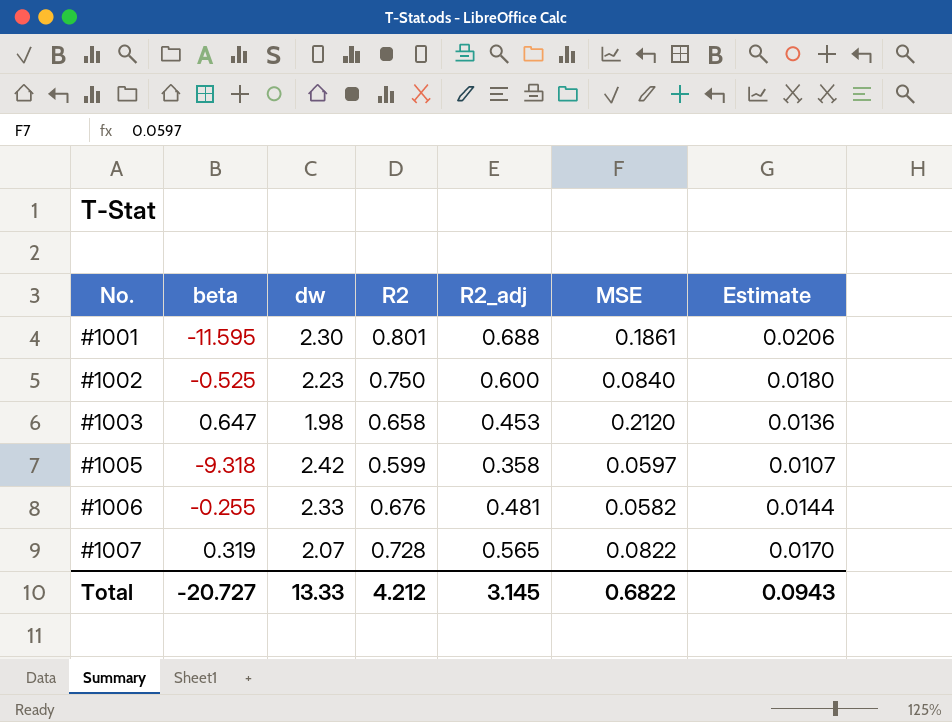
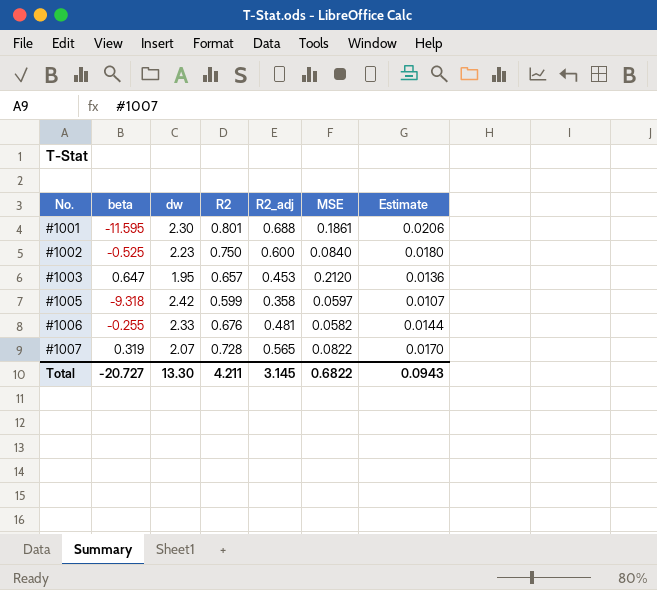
#1003 | dw: 1.98 -> 1.95
#1003 | R2: 0.658 -> 0.657
Total | dw: 13.33 -> 13.30
Total | R2: 4.212 -> 4.211

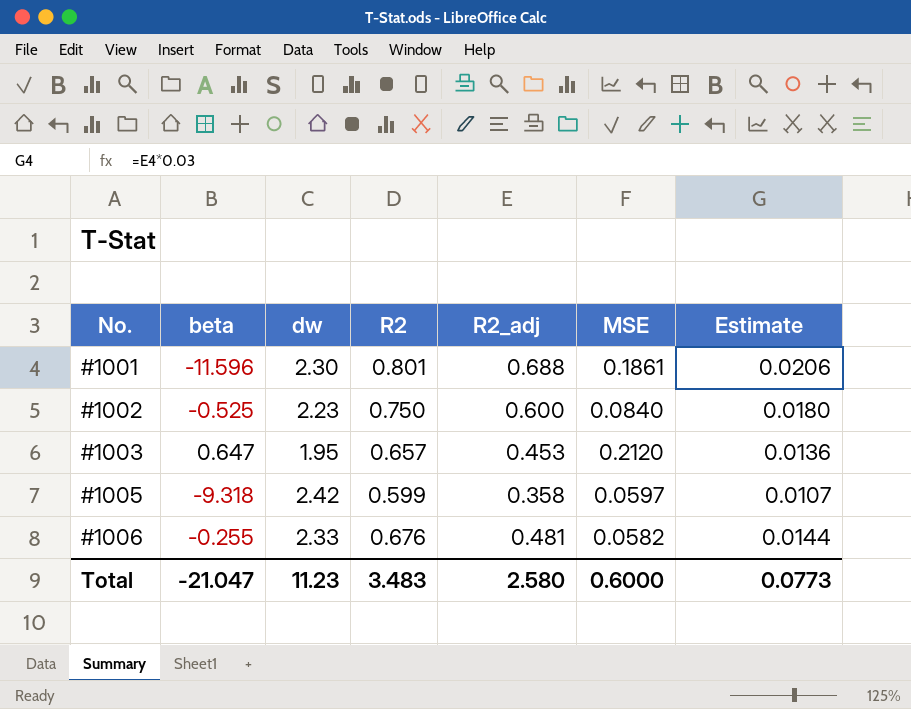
row #1007: 0.319 | 2.07 | 0.728 | 0.565 | 0.0822 | 0.0170 -> none
#1001 | beta: -11.595 -> -11.596
Total | beta: -20.727 -> -21.047
Total | dw: 13.30 -> 11.23
Total | R2: 4.211 -> 3.483
Total | R2_adj: 3.145 -> 2.580
Total | MSE: 0.6822 -> 0.6000
Total | Estimate: 0.0943 -> 0.0773

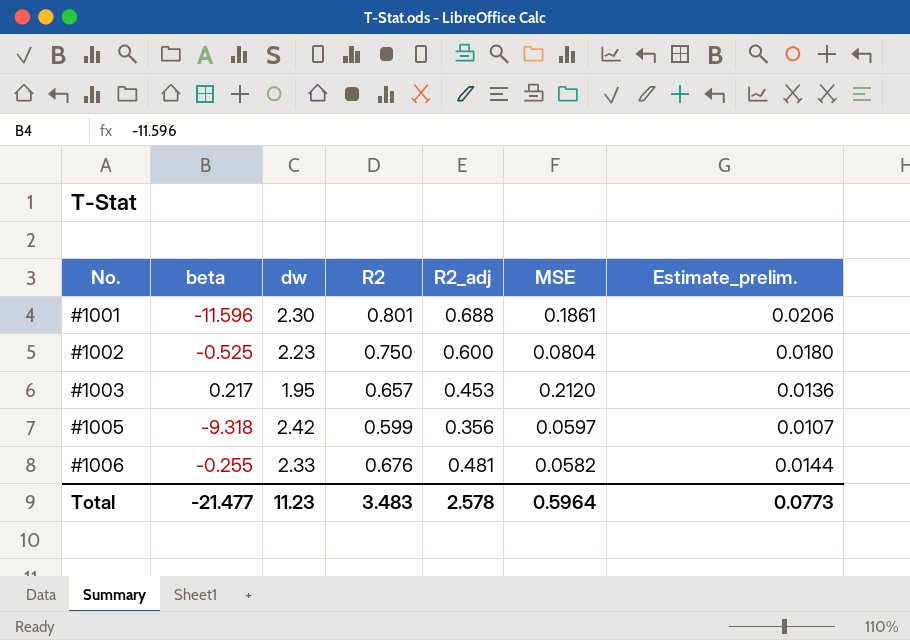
column name: Estimate -> Estimate_prelim.
#1002 | MSE: 0.0840 -> 0.0804
#1003 | beta: 0.647 -> 0.217
#1005 | R2_adj: 0.358 -> 0.356
Total | beta: -21.047 -> -21.477
Total | R2_adj: 2.580 -> 2.578
Total | MSE: 0.6000 -> 0.5964

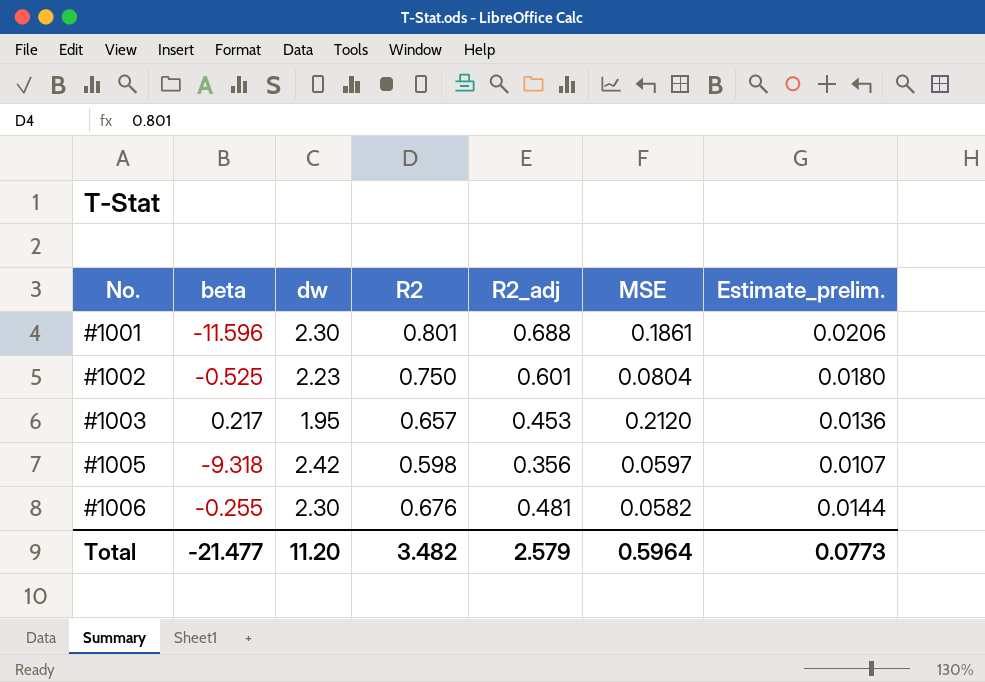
#1002 | R2_adj: 0.600 -> 0.601
#1005 | R2: 0.599 -> 0.598
#1006 | dw: 2.33 -> 2.30
Total | dw: 11.23 -> 11.20
Total | R2: 3.483 -> 3.482
Total | R2_adj: 2.578 -> 2.579

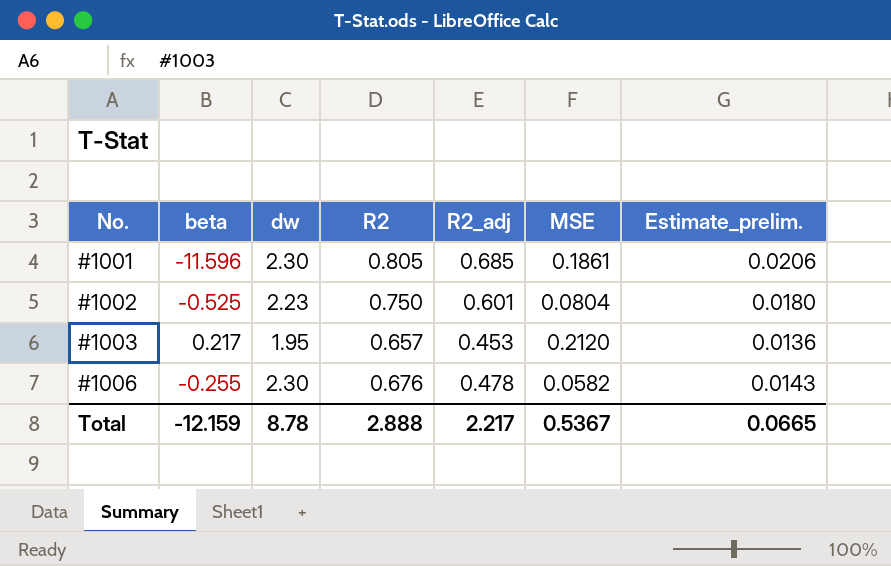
row #1005: -9.318 | 2.42 | 0.598 | 0.356 | 0.0597 | 0.0107 -> none
#1001 | R2: 0.801 -> 0.805
#1001 | R2_adj: 0.688 -> 0.685
#1006 | R2_adj: 0.481 -> 0.478
#1006 | Estimate_prelim.: 0.0144 -> 0.0143
Total | beta: -21.477 -> -12.159
Total | dw: 11.20 -> 8.78
Total | R2: 3.482 -> 2.888
Total | R2_adj: 2.579 -> 2.217
Total | MSE: 0.5964 -> 0.5367
Total | Estimate_prelim.: 0.0773 -> 0.0665

